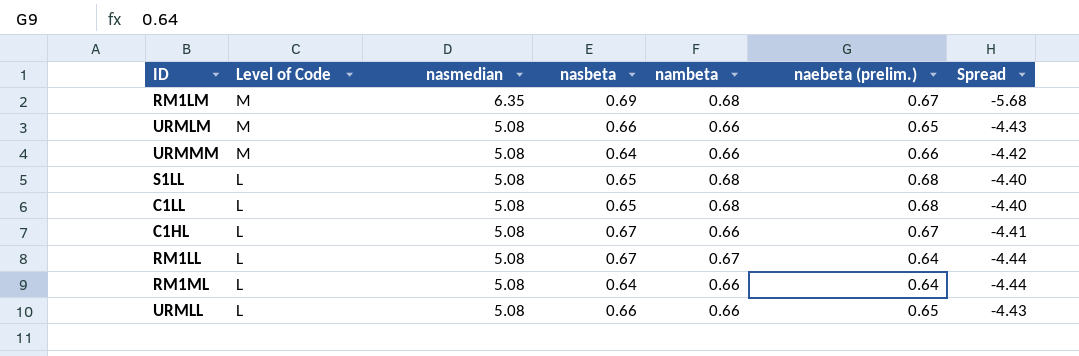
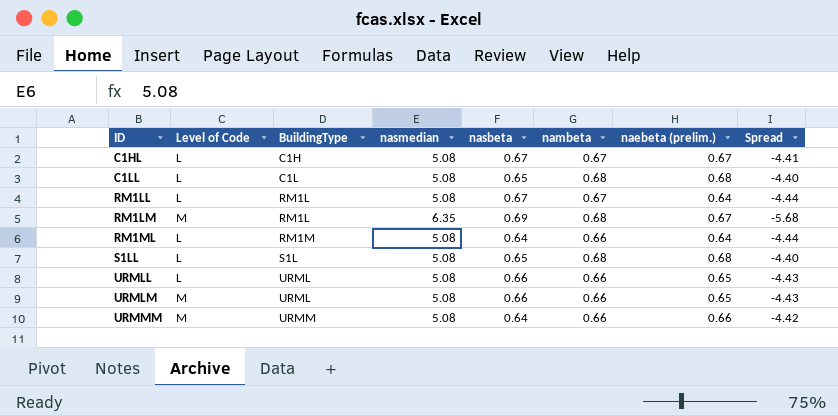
row order: Level of Code descending -> ID ascending
column BuildingType | position: none -> 3
C1HL | nambeta: 0.66 -> 0.67

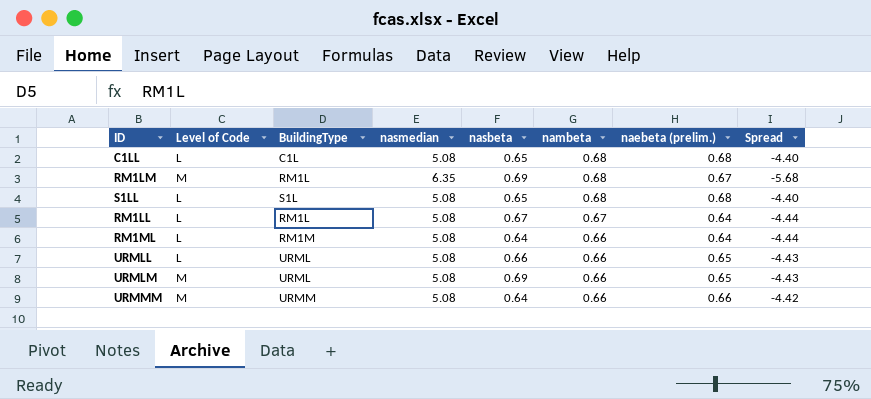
row order: ID ascending -> nambeta descending
row C1HL: L | C1H | 5.08 | 0.67 | 0.67 | 0.67 | -4.41 -> none
URMLM | nasbeta: 0.66 -> 0.69

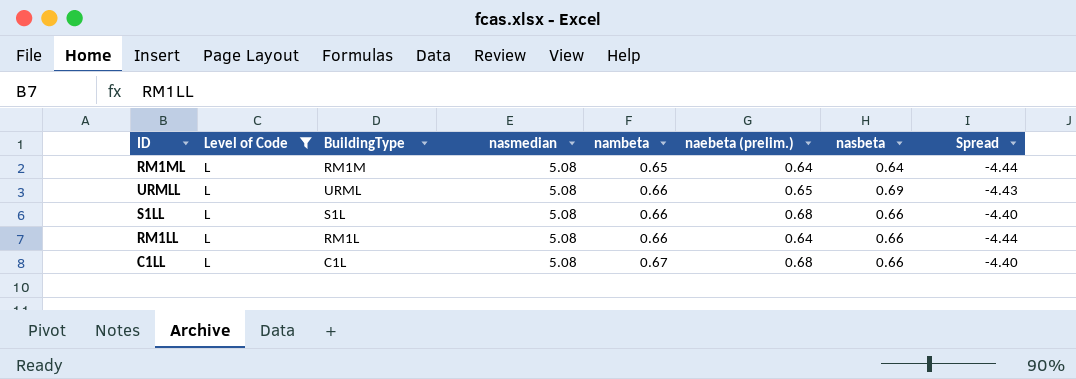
filter: none -> Level of Code = L
row order: nambeta descending -> nambeta ascending
column nasbeta | position: 5 -> 7
RM1ML | nambeta: 0.66 -> 0.65
URMLL | nasbeta: 0.66 -> 0.69
S1LL | nambeta: 0.68 -> 0.66
S1LL | nasbeta: 0.65 -> 0.66
RM1LL | nambeta: 0.67 -> 0.66
RM1LL | nasbeta: 0.67 -> 0.66
C1LL | nambeta: 0.68 -> 0.67
C1LL | nasbeta: 0.65 -> 0.66

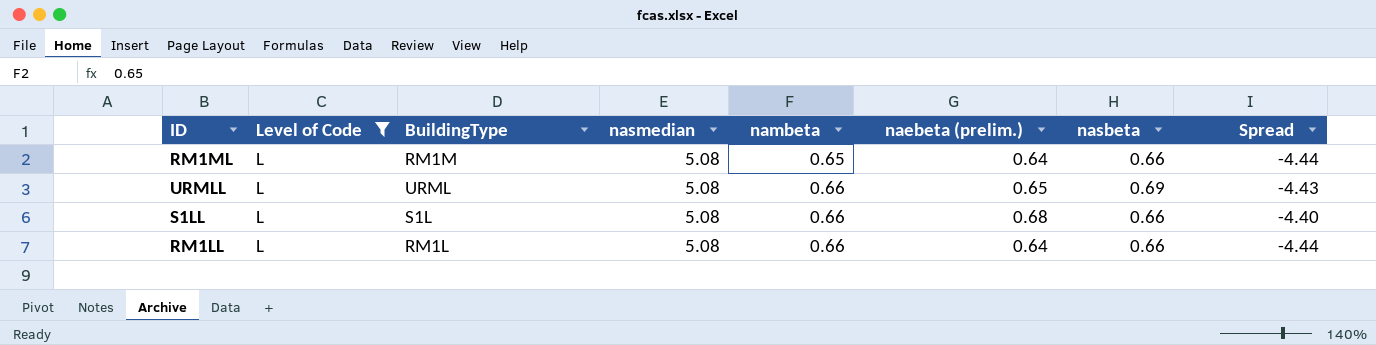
row C1LL: L | C1L | 5.08 | 0.67 | 0.68 | 0.66 | -4.40 -> none
RM1ML | nasbeta: 0.64 -> 0.66

